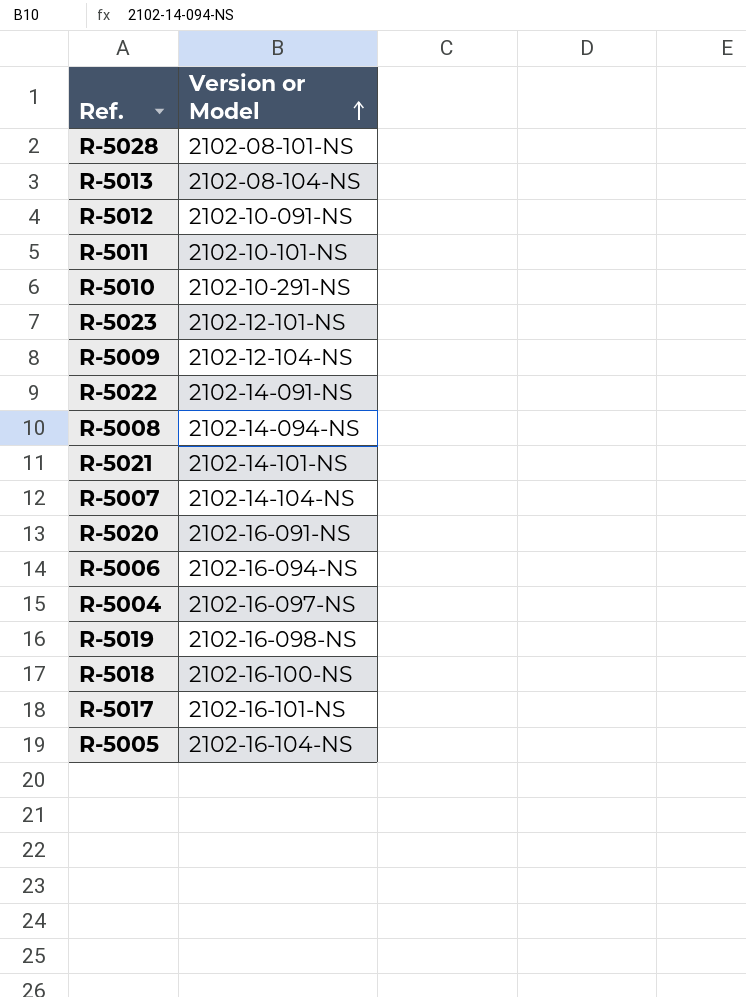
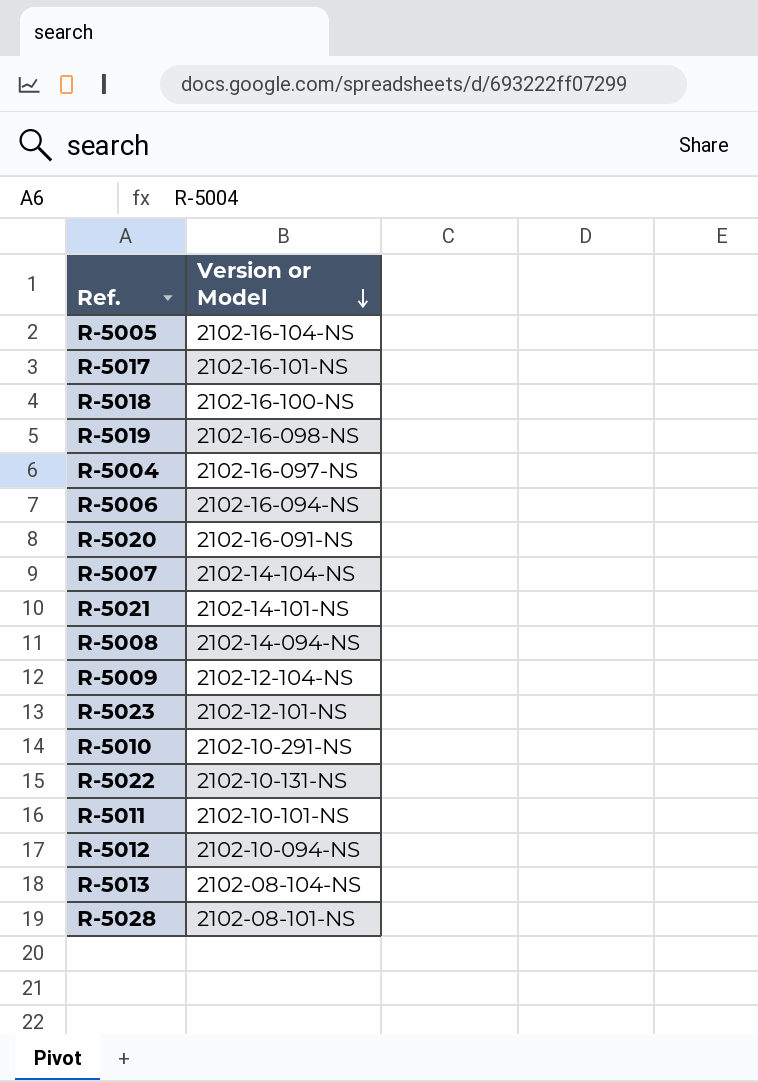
row order: Version or Model ascending -> Version or Model descending
R-5022 | Version or Model: 2102-14-091-NS -> 2102-10-131-NS
R-5012 | Version or Model: 2102-10-091-NS -> 2102-10-094-NS

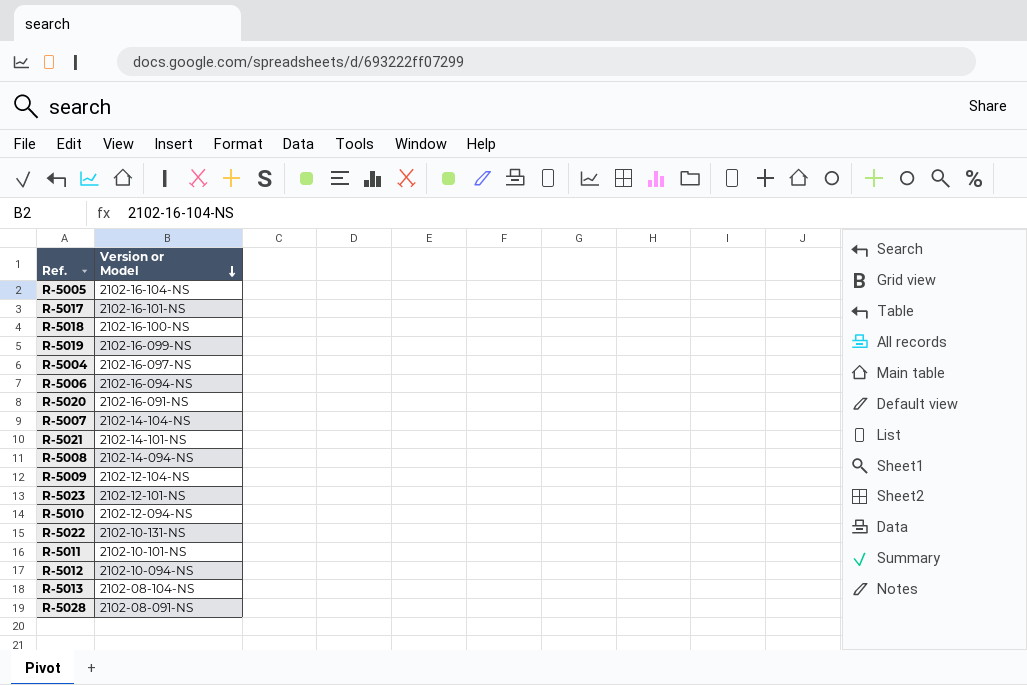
R-5019 | Version or Model: 2102-16-098-NS -> 2102-16-099-NS
R-5010 | Version or Model: 2102-10-291-NS -> 2102-12-094-NS
R-5028 | Version or Model: 2102-08-101-NS -> 2102-08-091-NS

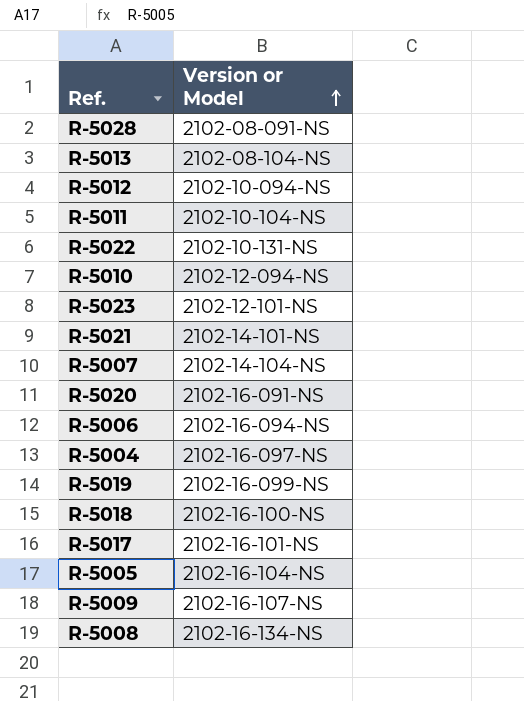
row order: Version or Model descending -> Version or Model ascending
R-5011 | Version or Model: 2102-10-101-NS -> 2102-10-104-NS
R-5009 | Version or Model: 2102-12-104-NS -> 2102-16-107-NS
R-5008 | Version or Model: 2102-14-094-NS -> 2102-16-134-NS

